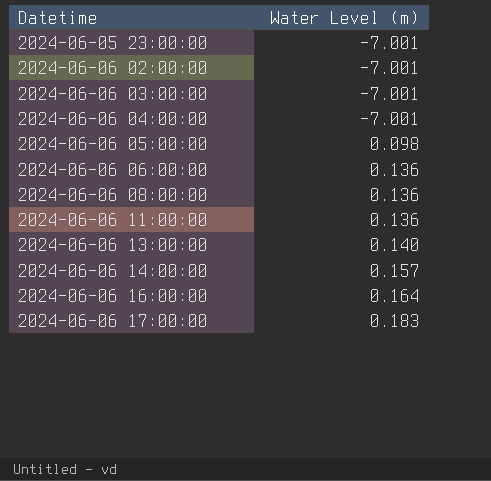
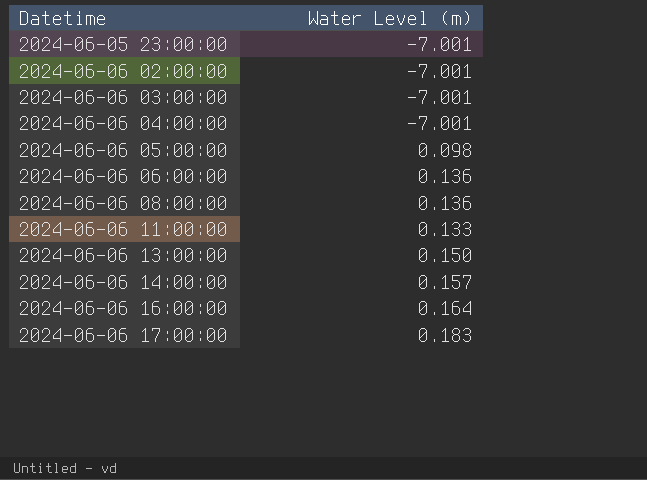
2024-06-06 11:00:00 | Water Level (m): 0.136 -> 0.133
2024-06-06 13:00:00 | Water Level (m): 0.140 -> 0.150

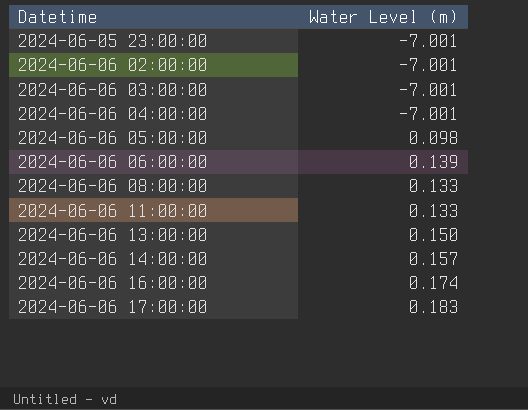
2024-06-06 06:00:00 | Water Level (m): 0.136 -> 0.139
2024-06-06 08:00:00 | Water Level (m): 0.136 -> 0.133
2024-06-06 16:00:00 | Water Level (m): 0.164 -> 0.174

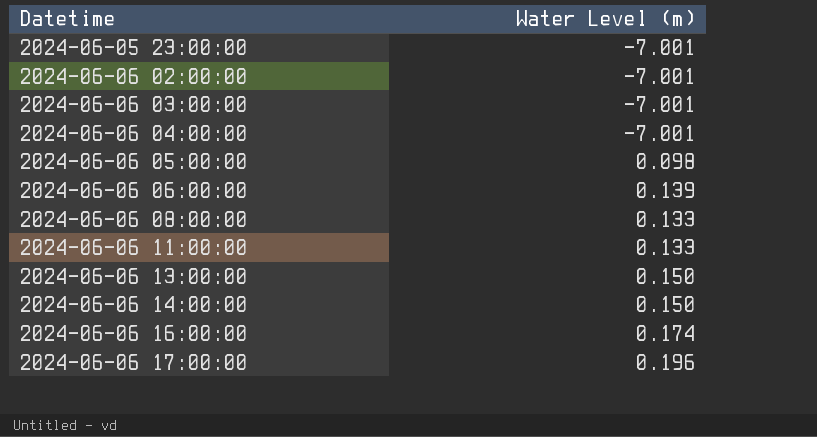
2024-06-06 14:00:00 | Water Level (m): 0.157 -> 0.150
2024-06-06 17:00:00 | Water Level (m): 0.183 -> 0.196

